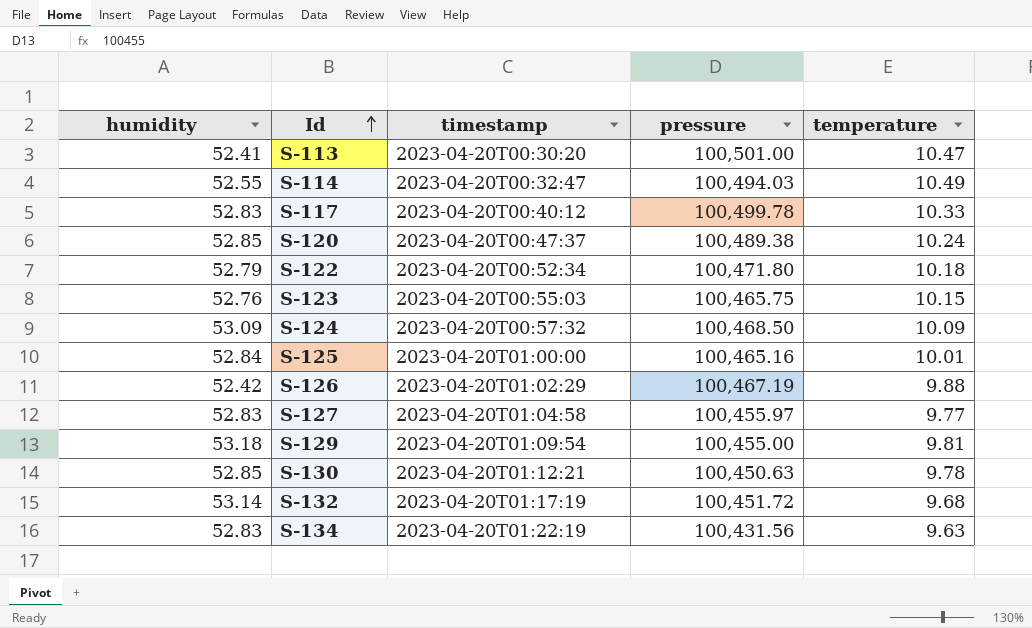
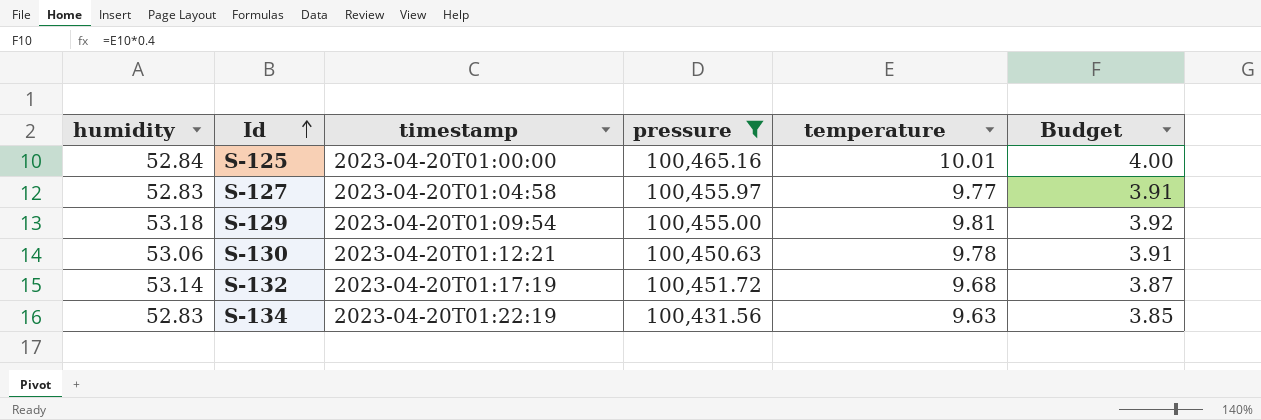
filter: none -> pressure <= 100,465.16
column Budget | formula: none -> [temperature] * 0.4
S-130 | humidity: 52.85 -> 53.06

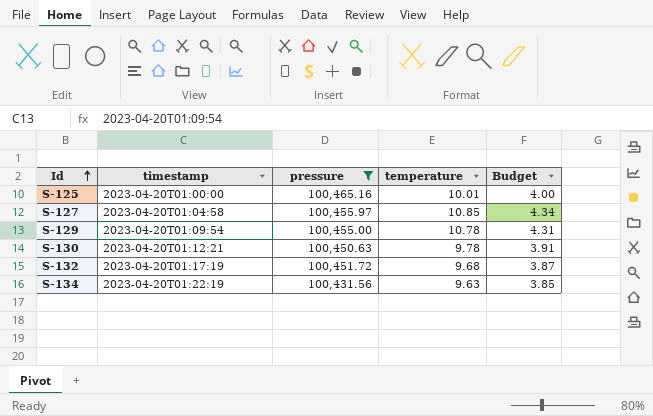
column humidity | position: 1 -> none
S-127 | temperature: 9.77 -> 10.85
S-127 | Budget: 3.91 -> 4.34
S-129 | temperature: 9.81 -> 10.78
S-129 | Budget: 3.92 -> 4.31

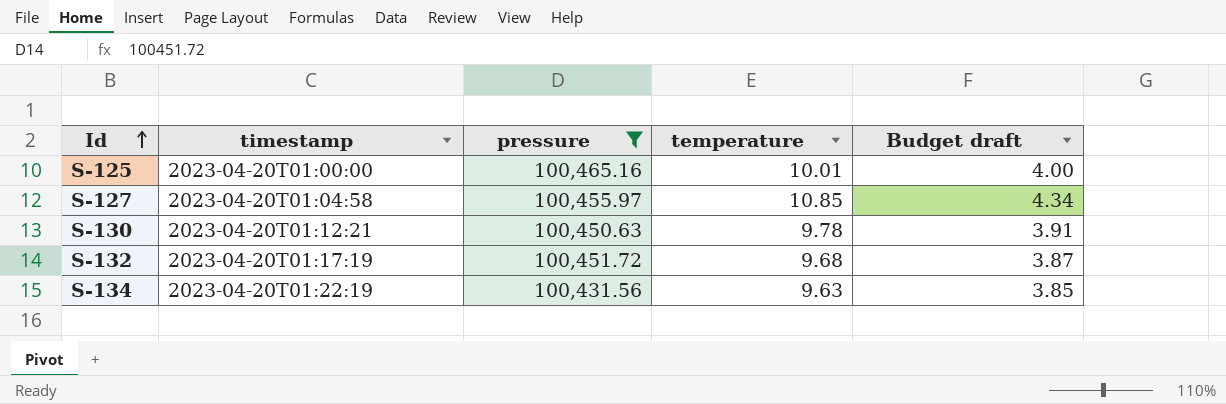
column name: Budget -> Budget draft
row S-129: 2023-04-20T01:09:54 | 100,455.00 | 10.78 | 4.31 -> none

